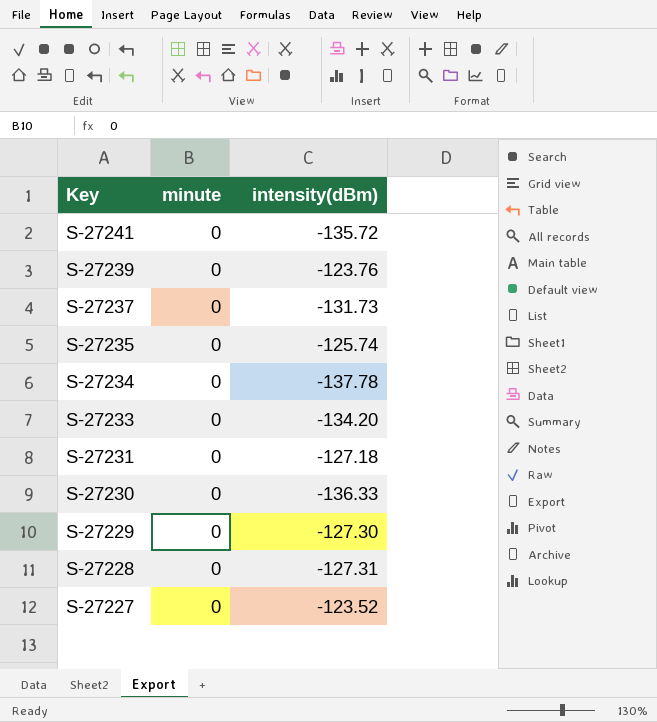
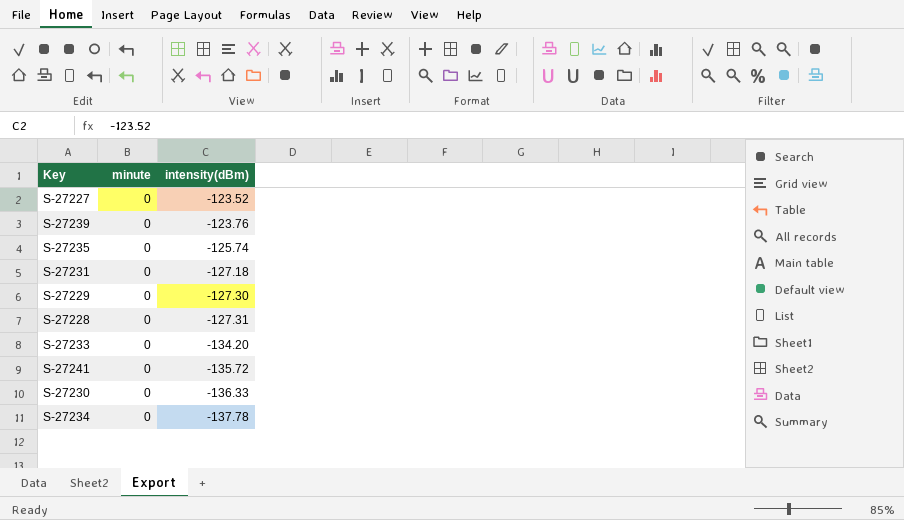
row order: Key descending -> intensity(dBm) descending
row S-27237: 0 | -131.73 -> none

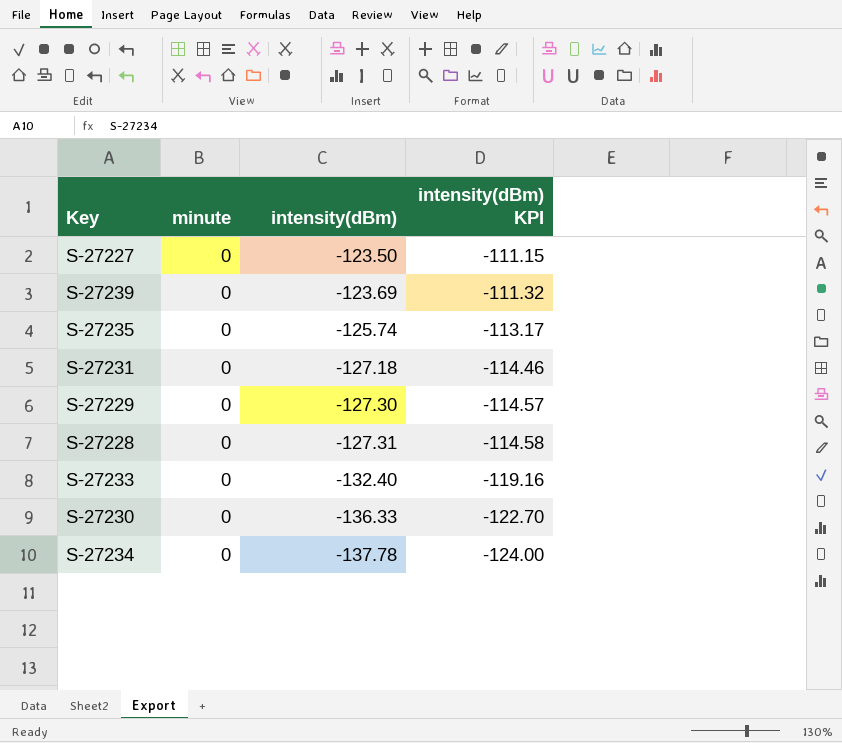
column intensity(dBm) KPI | formula: none -> [intensity(dBm)] * 0.9
row S-27241: 0 | -135.72 -> none
S-27227 | intensity(dBm): -123.52 -> -123.50
S-27239 | intensity(dBm): -123.76 -> -123.69
S-27233 | intensity(dBm): -134.20 -> -132.40

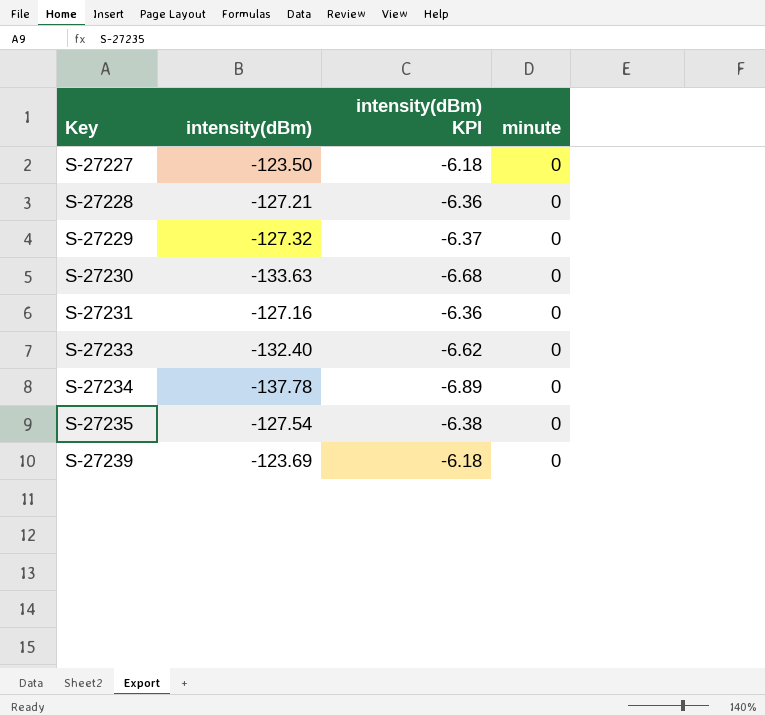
row order: intensity(dBm) descending -> Key ascending
column intensity(dBm) KPI | formula: [intensity(dBm)] * 0.9 -> [intensity(dBm)] * 0.05
column minute | position: 2 -> 4
S-27228 | intensity(dBm): -127.31 -> -127.21
S-27229 | intensity(dBm): -127.30 -> -127.32
S-27230 | intensity(dBm): -136.33 -> -133.63
S-27231 | intensity(dBm): -127.18 -> -127.16
S-27235 | intensity(dBm): -125.74 -> -127.54

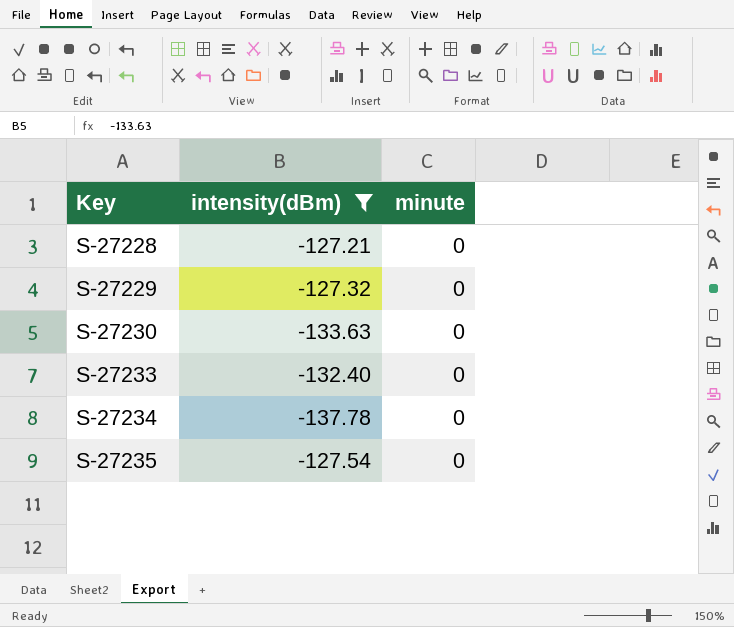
filter: none -> intensity(dBm) <= -127.21
column intensity(dBm) KPI | formula: [intensity(dBm)] * 0.05 -> none

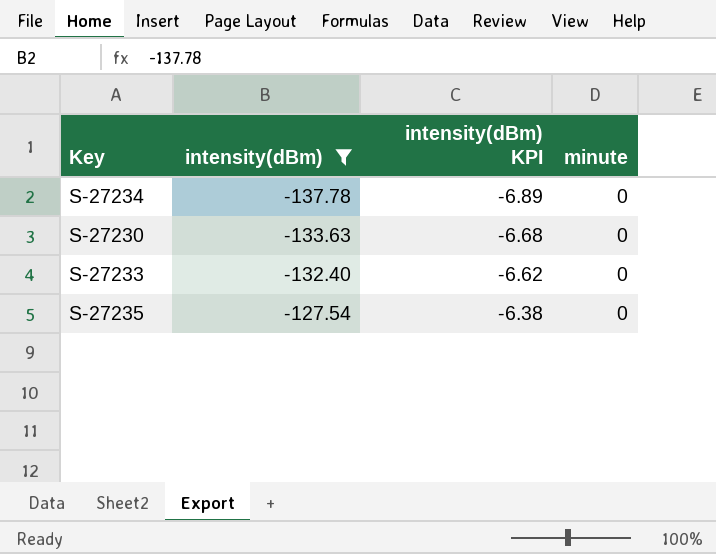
row order: Key ascending -> intensity(dBm) ascending
column intensity(dBm) KPI | formula: none -> [intensity(dBm)] * 0.05
row S-27228: -127.21 | 0 -> none
row S-27229: -127.32 | 0 -> none

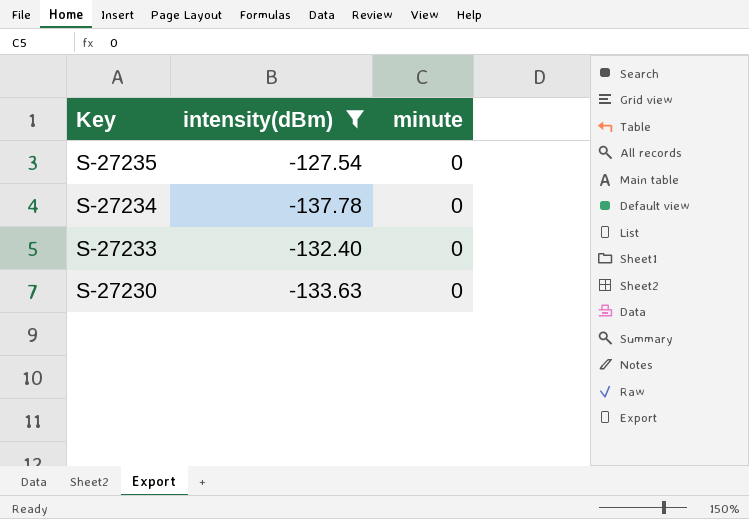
row order: intensity(dBm) ascending -> Key descending
column intensity(dBm) KPI | formula: [intensity(dBm)] * 0.05 -> none

